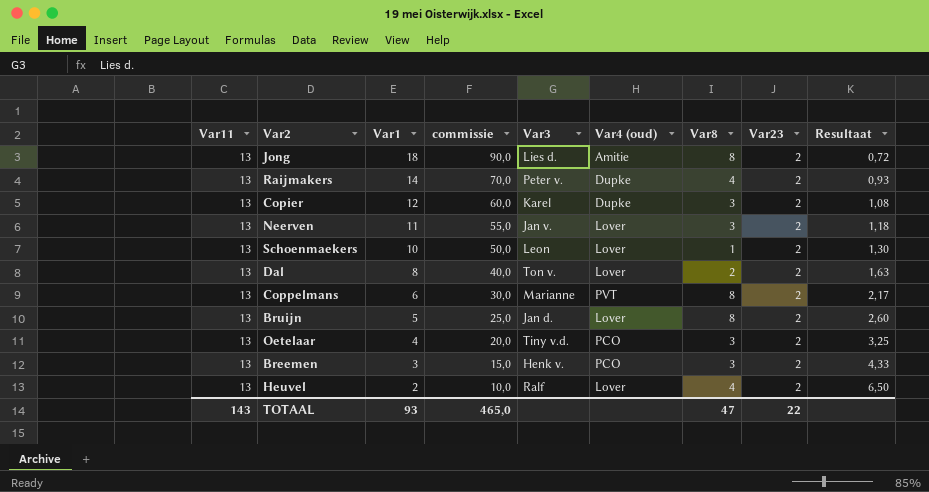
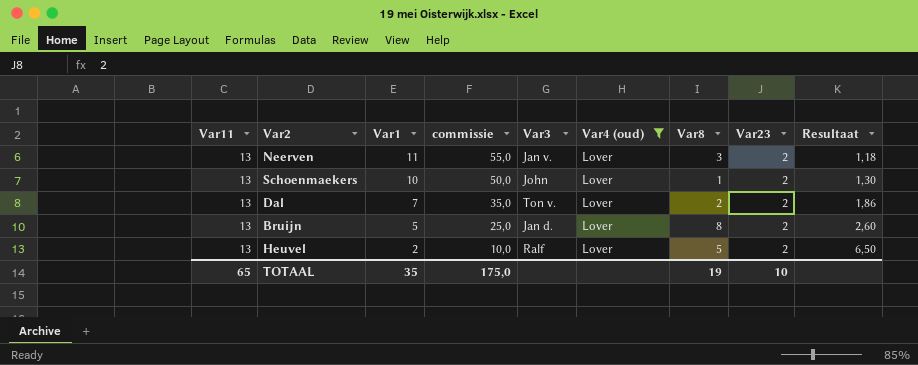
filter: none -> Var4 (oud) = Lover
Schoenmaekers | Var3: Leon -> John
Dal | Var1: 8 -> 7
Dal | commissie: 40,0 -> 35,0
Dal | Resultaat: 1,63 -> 1,86
Heuvel | Var8: 4 -> 5
TOTAAL | Var11: 143 -> 65
TOTAAL | Var1: 93 -> 35
TOTAAL | commissie: 465,0 -> 175,0
TOTAAL | Var8: 47 -> 19
TOTAAL | Var23: 22 -> 10

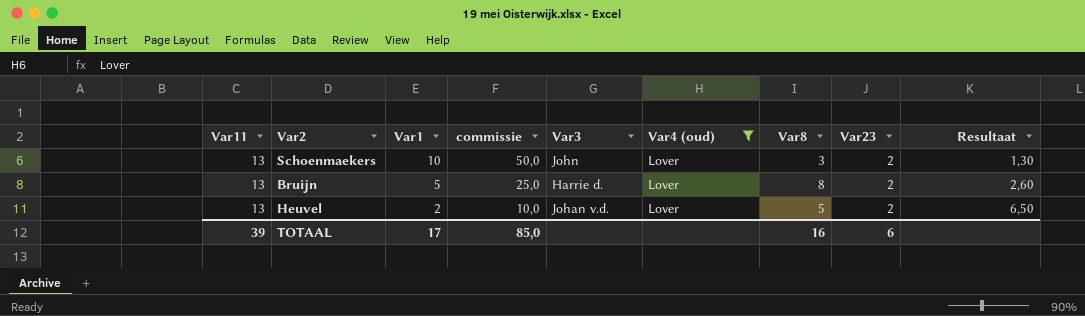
row Neerven: 13 | 11 | 55,0 | Jan v. | Lover | 3 | 2 | 1,18 -> none
row Dal: 13 | 7 | 35,0 | Ton v. | Lover | 2 | 2 | 1,86 -> none
Schoenmaekers | Var8: 1 -> 3
Bruijn | Var3: Jan d. -> Harrie d.
Heuvel | Var3: Ralf -> Johan v.d.
TOTAAL | Var11: 65 -> 39
TOTAAL | Var1: 35 -> 17
TOTAAL | commissie: 175,0 -> 85,0
TOTAAL | Var8: 19 -> 16
TOTAAL | Var23: 10 -> 6

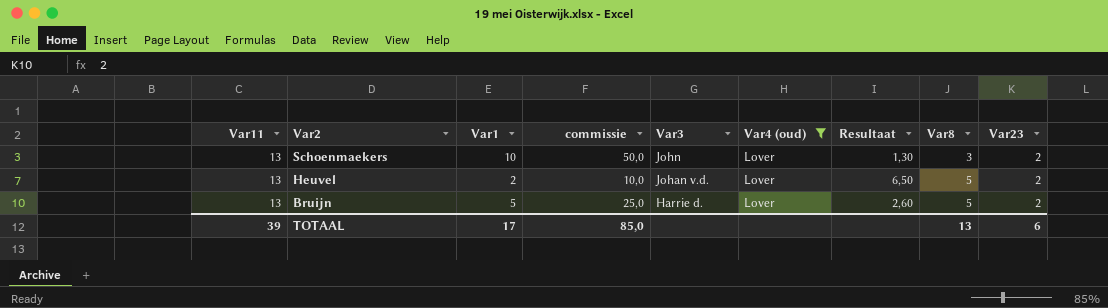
row order: Var1 descending -> Var2 descending
column Resultaat | position: 9 -> 7
Bruijn | Var8: 8 -> 5
TOTAAL | Var8: 16 -> 13

